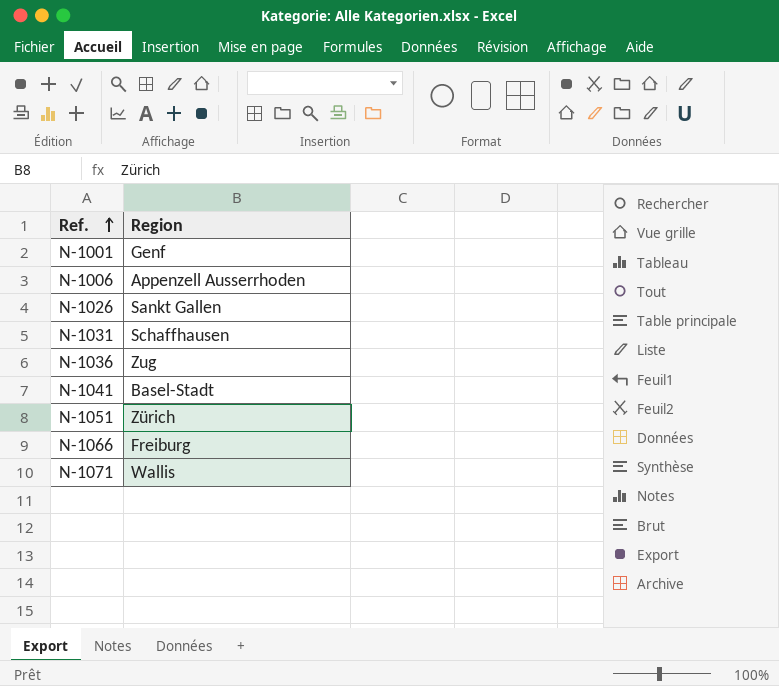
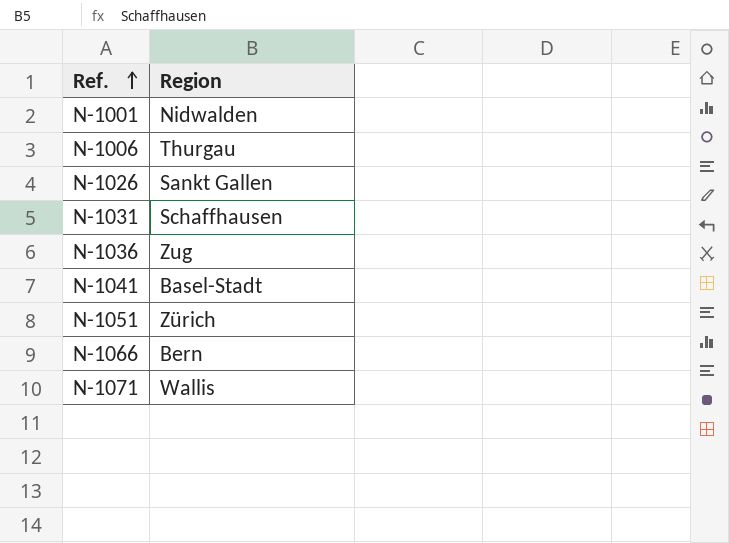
N-1001 | Region: Genf -> Nidwalden
N-1006 | Region: Appenzell Ausserrhoden -> Thurgau
N-1066 | Region: Freiburg -> Bern

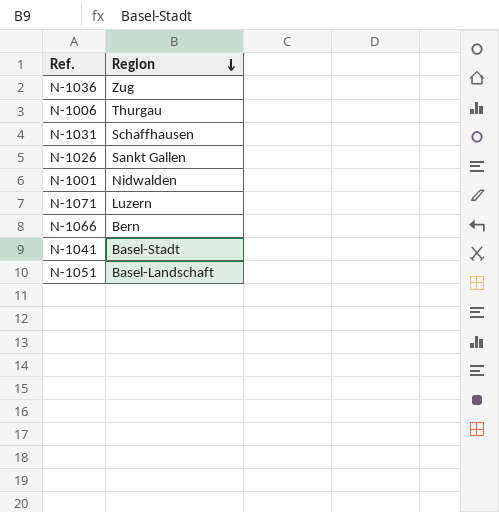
row order: Ref. ascending -> Region descending
N-1071 | Region: Wallis -> Luzern
N-1051 | Region: Zürich -> Basel-Landschaft

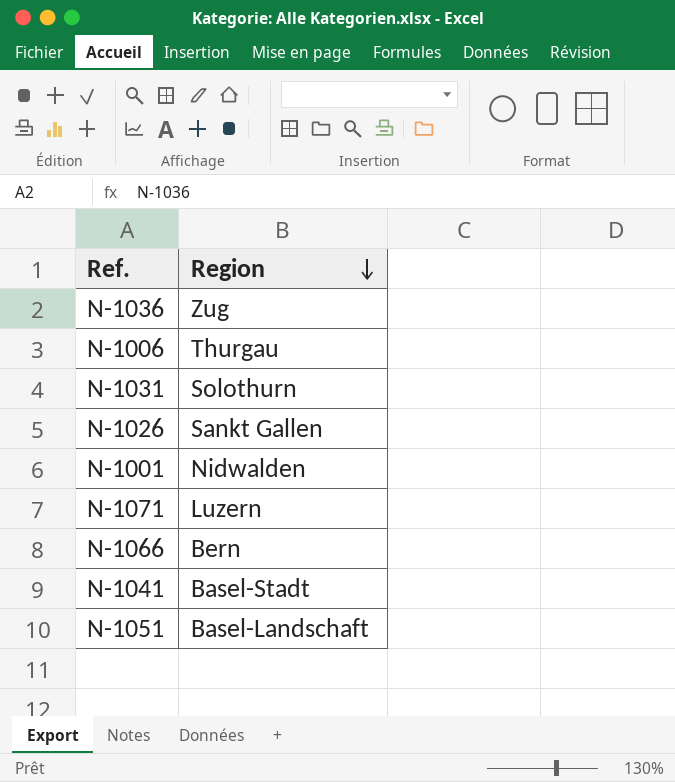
N-1031 | Region: Schaffhausen -> Solothurn

